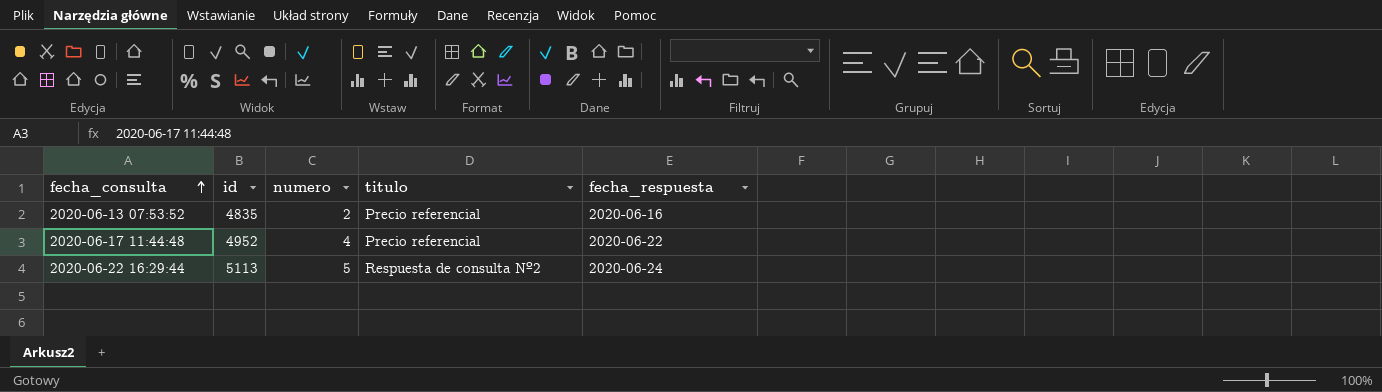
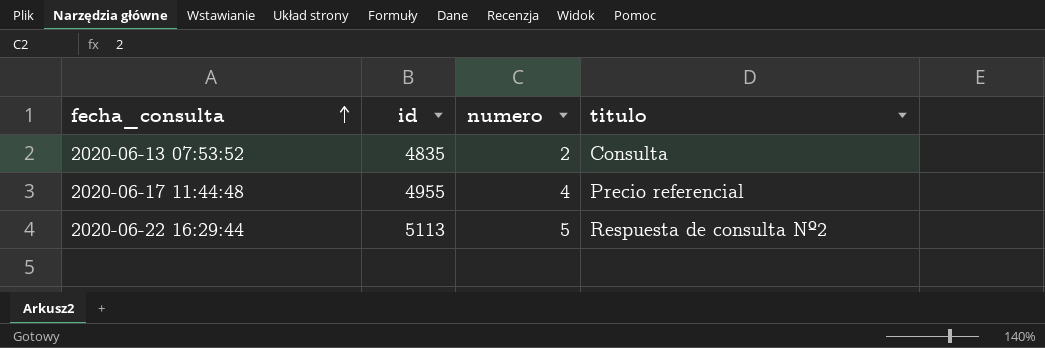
column fecha_respuesta | position: 5 -> none
2020-06-13 07:53:52 | titulo: Precio referencial -> Consulta
2020-06-17 11:44:48 | id: 4952 -> 4955

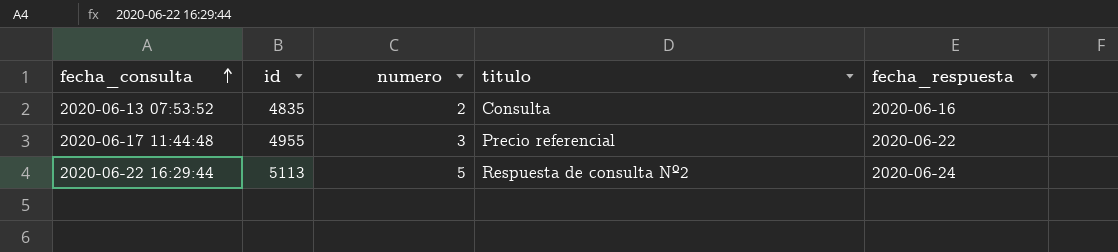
column fecha_respuesta | position: none -> 5
2020-06-17 11:44:48 | numero: 4 -> 3

